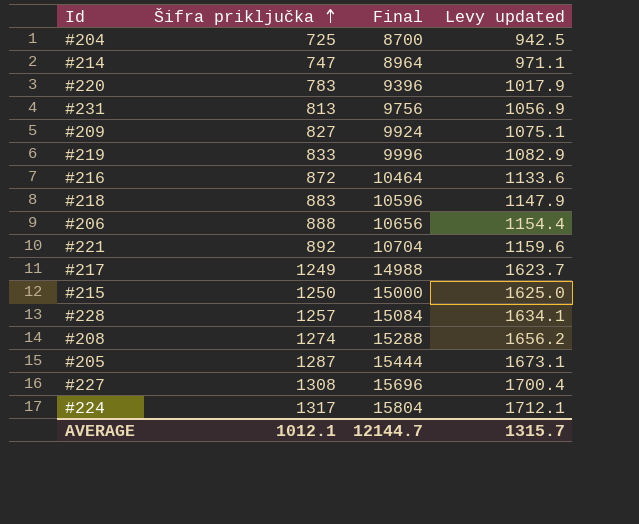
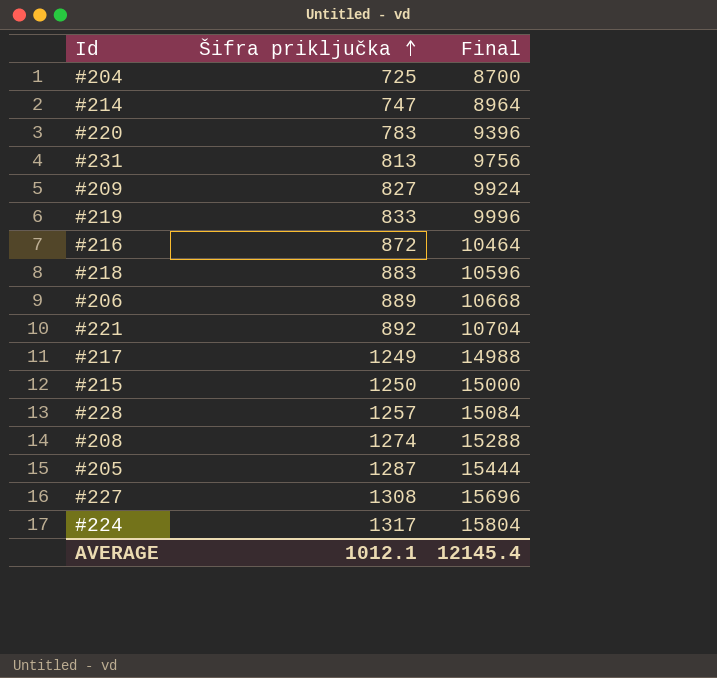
column Levy updated | formula: [Šifra priključka] * 1.3 -> none
#206 | Šifra priključka: 888 -> 889
#206 | Final: 10656 -> 10668
AVERAGE | Final: 12144.7 -> 12145.4

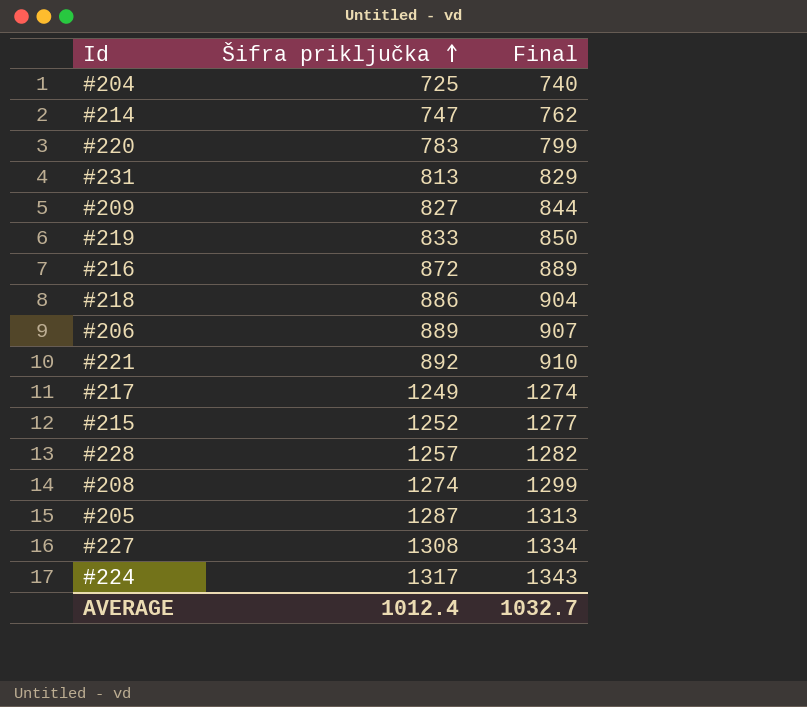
column Final | formula: [Šifra priključka] * 12 -> [Šifra priključka] * 1.02
#218 | Šifra priključka: 883 -> 886
#215 | Šifra priključka: 1250 -> 1252
AVERAGE | Šifra priključka: 1012.1 -> 1012.4
AVERAGE | Final: 12145.4 -> 1032.7

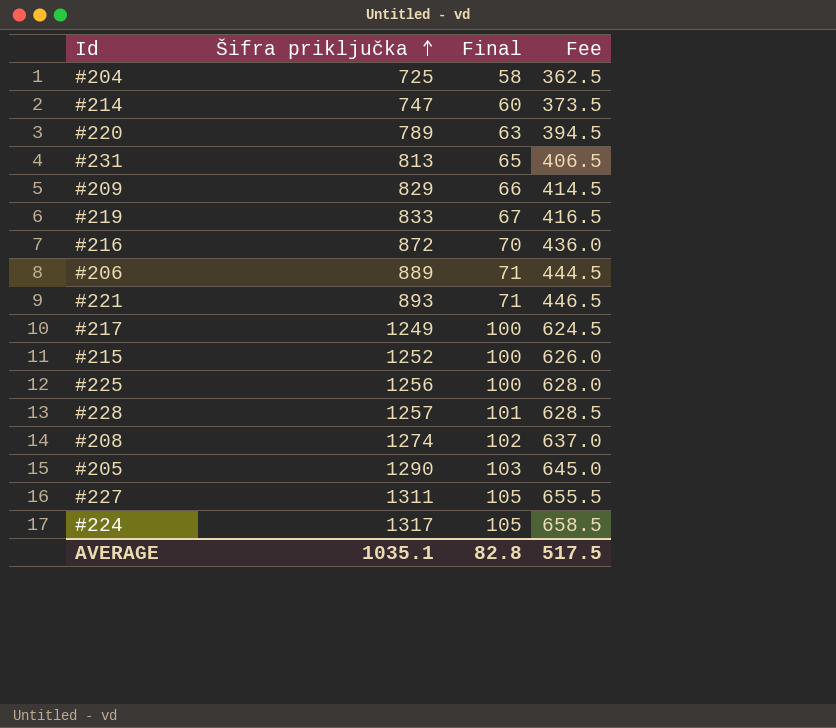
column Final | formula: [Šifra priključka] * 1.02 -> [Šifra priključka] * 0.08
column Fee | formula: none -> [Šifra priključka] * 0.5
row #218: 886 | 904 -> none
#220 | Šifra priključka: 783 -> 789
#209 | Šifra priključka: 827 -> 829
#221 | Šifra priključka: 892 -> 893
row #225: none -> 1256 | 100 | 628.0
#205 | Šifra priključka: 1287 -> 1290
#227 | Šifra priključka: 1308 -> 1311
AVERAGE | Šifra priključka: 1012.4 -> 1035.1
AVERAGE | Final: 1032.7 -> 82.8

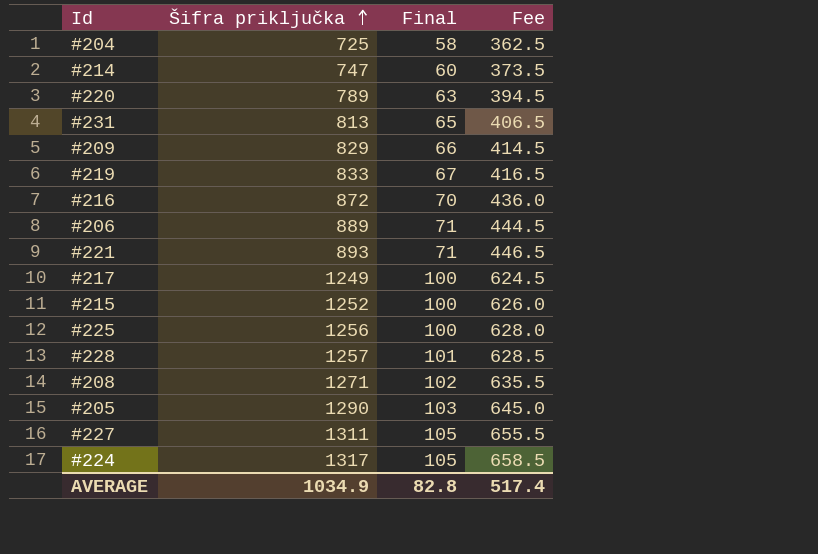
#208 | Šifra priključka: 1274 -> 1271
#208 | Fee: 637.0 -> 635.5
AVERAGE | Šifra priključka: 1035.1 -> 1034.9
AVERAGE | Fee: 517.5 -> 517.4

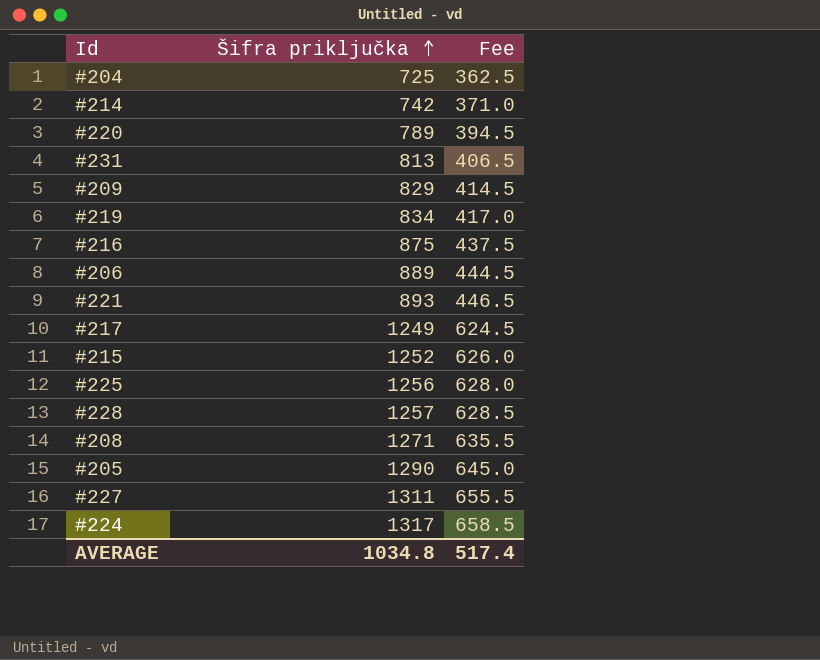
column Final | formula: [Šifra priključka] * 0.08 -> none
#214 | Šifra priključka: 747 -> 742
#214 | Fee: 373.5 -> 371.0
#219 | Šifra priključka: 833 -> 834
#219 | Fee: 416.5 -> 417.0
#216 | Šifra priključka: 872 -> 875
#216 | Fee: 436.0 -> 437.5
AVERAGE | Šifra priključka: 1034.9 -> 1034.8

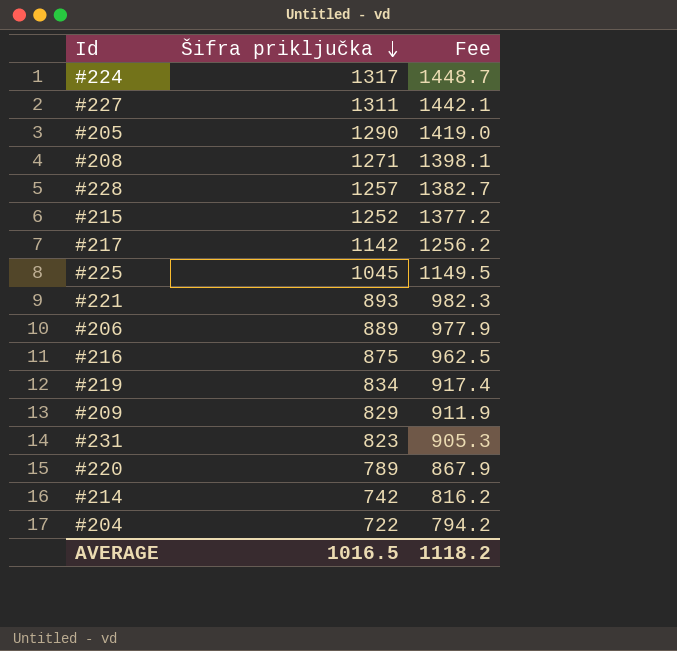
row order: Šifra priključka ascending -> Šifra priključka descending
column Fee | formula: [Šifra priključka] * 0.5 -> [Šifra priključka] * 1.1
#217 | Šifra priključka: 1249 -> 1142
#225 | Šifra priključka: 1256 -> 1045
#231 | Šifra priključka: 813 -> 823
#204 | Šifra priključka: 725 -> 722
AVERAGE | Šifra priključka: 1034.8 -> 1016.5
AVERAGE | Fee: 517.4 -> 1118.2

